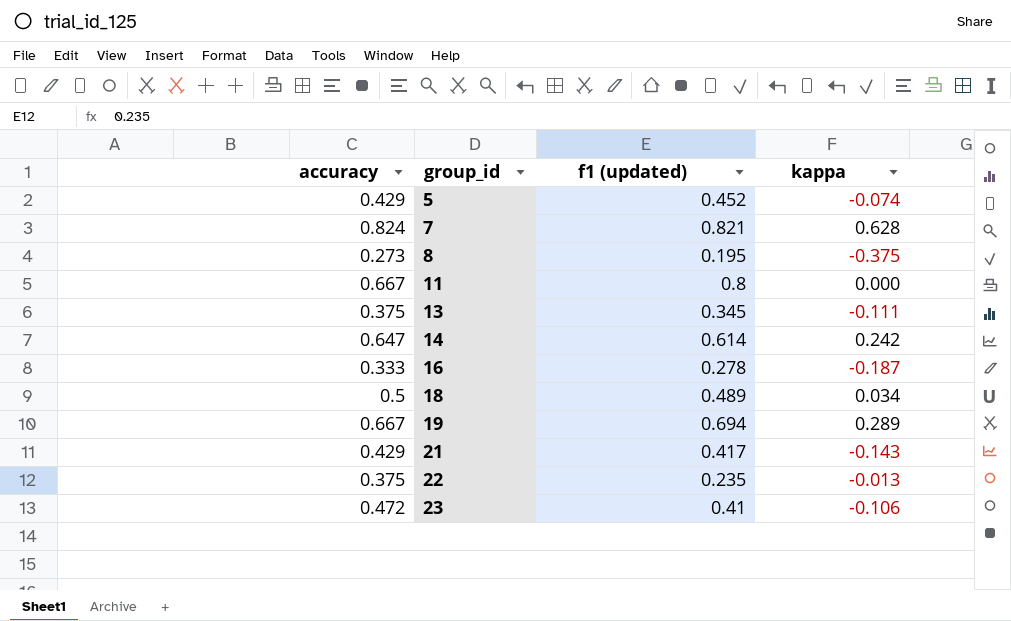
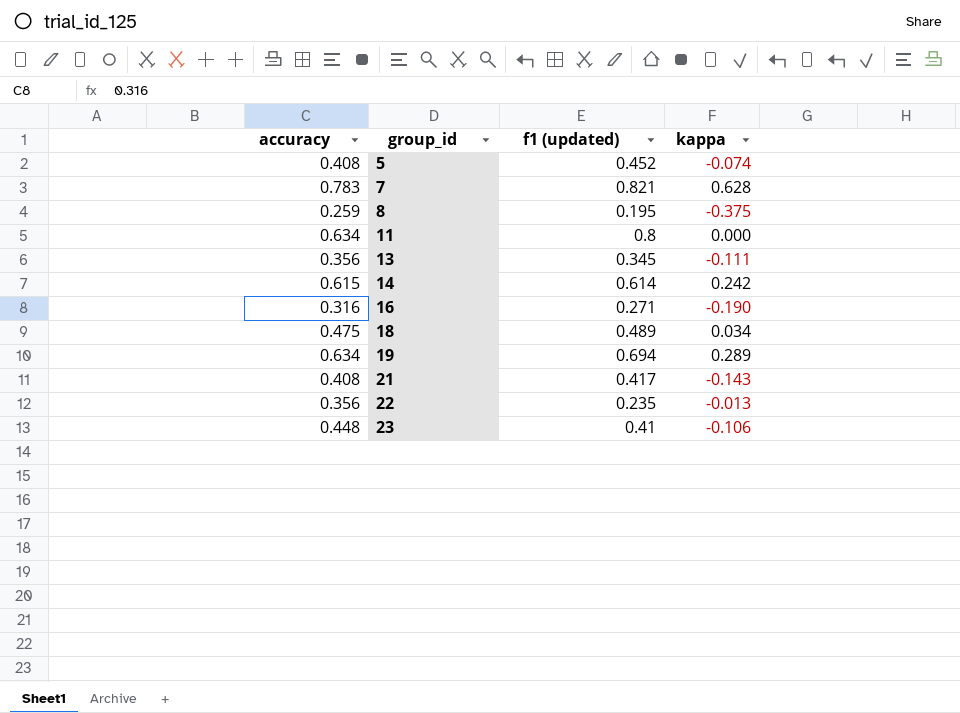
5 | accuracy: 0.429 -> 0.408
7 | accuracy: 0.824 -> 0.783
8 | accuracy: 0.273 -> 0.259
11 | accuracy: 0.667 -> 0.634
13 | accuracy: 0.375 -> 0.356
14 | accuracy: 0.647 -> 0.615
16 | accuracy: 0.333 -> 0.316
16 | f1 (updated): 0.278 -> 0.271
16 | kappa: -0.187 -> -0.190
18 | accuracy: 0.5 -> 0.475
19 | accuracy: 0.667 -> 0.634
21 | accuracy: 0.429 -> 0.408
22 | accuracy: 0.375 -> 0.356
23 | accuracy: 0.472 -> 0.448

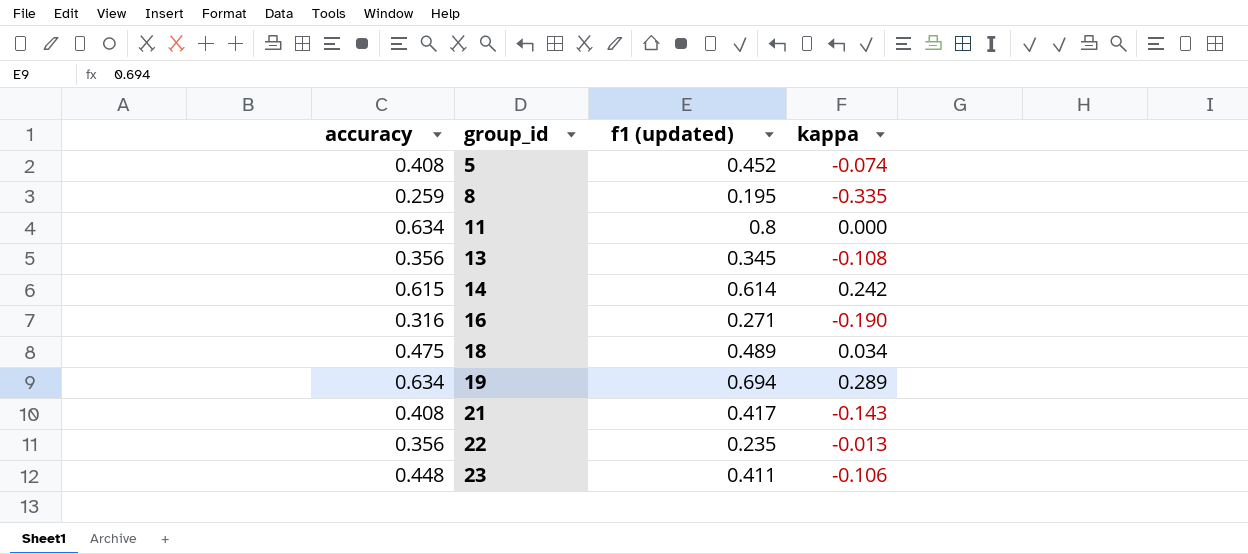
row 7: 0.783 | 0.821 | 0.628 -> none
8 | kappa: -0.375 -> -0.335
13 | kappa: -0.111 -> -0.108
23 | f1 (updated): 0.41 -> 0.411

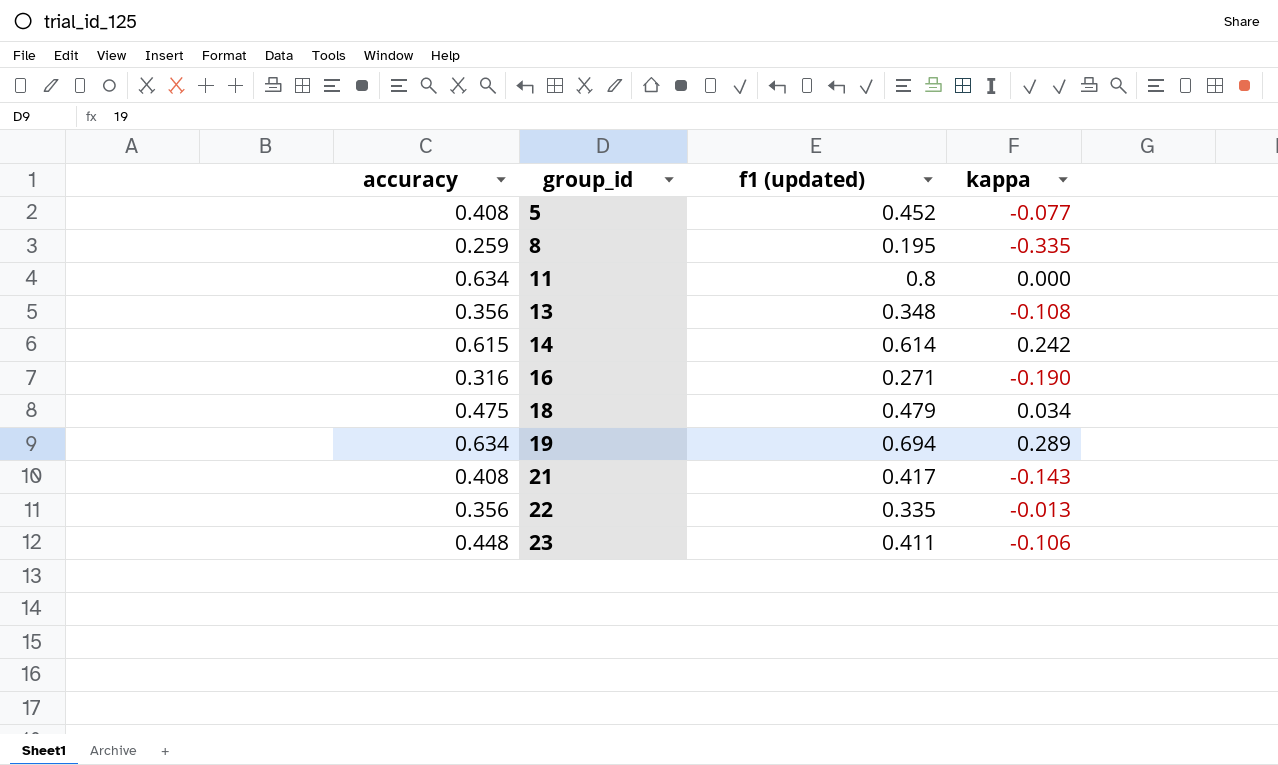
5 | kappa: -0.074 -> -0.077
13 | f1 (updated): 0.345 -> 0.348
18 | f1 (updated): 0.489 -> 0.479
22 | f1 (updated): 0.235 -> 0.335

